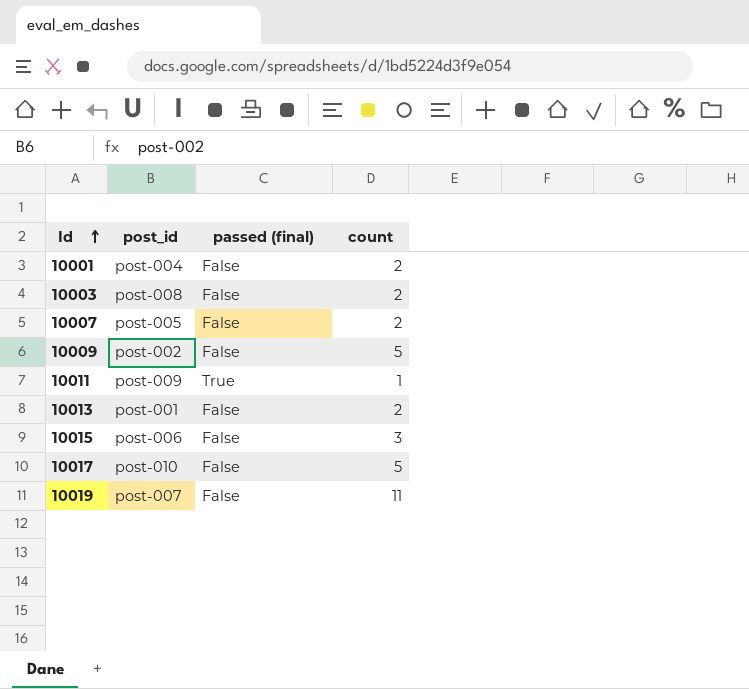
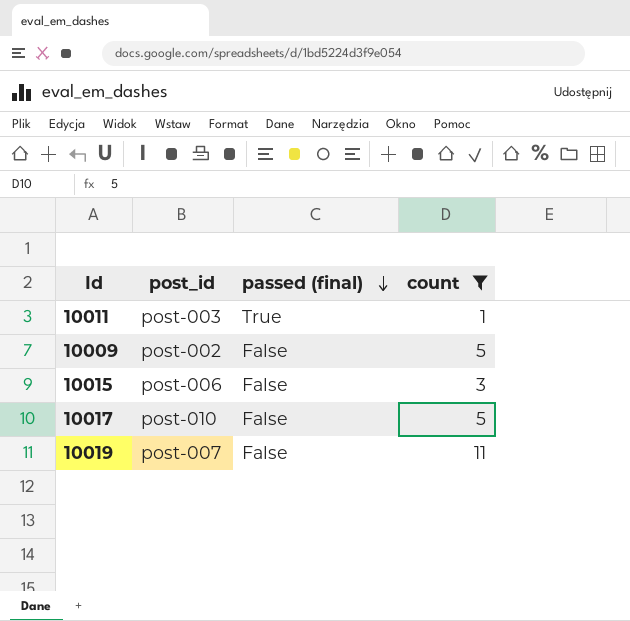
filter: none -> count != 2
row order: Id ascending -> passed (final) descending
10011 | post_id: post-009 -> post-003

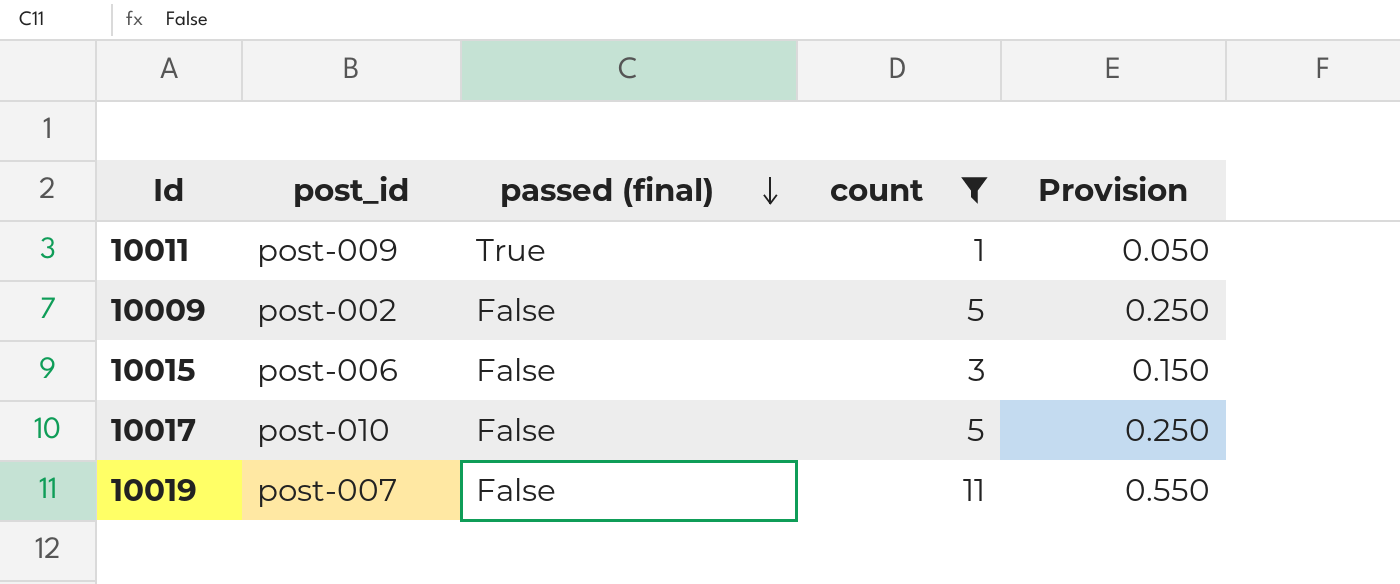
column Provision | formula: none -> [count] * 0.05
10011 | post_id: post-003 -> post-009

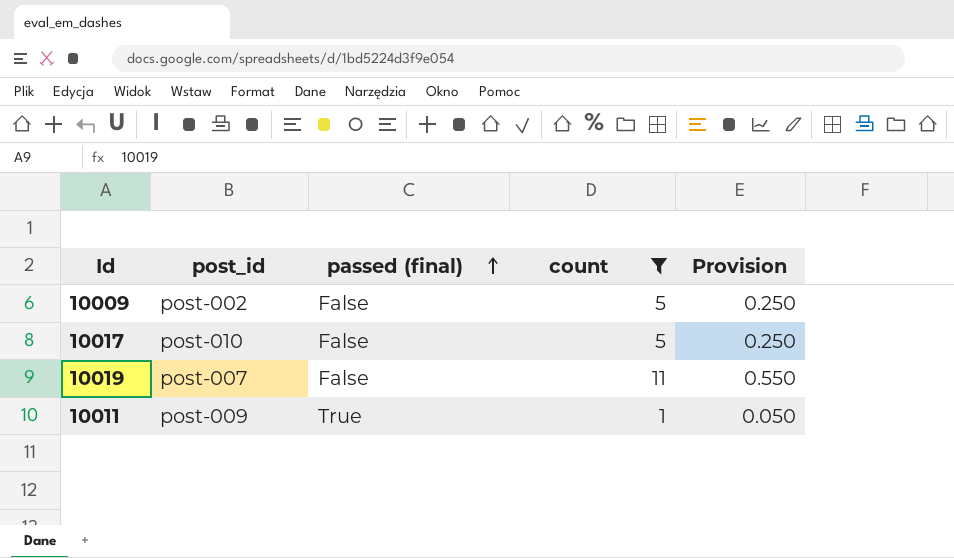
row order: passed (final) descending -> passed (final) ascending
row 10015: post-006 | False | 3 | 0.150 -> none

